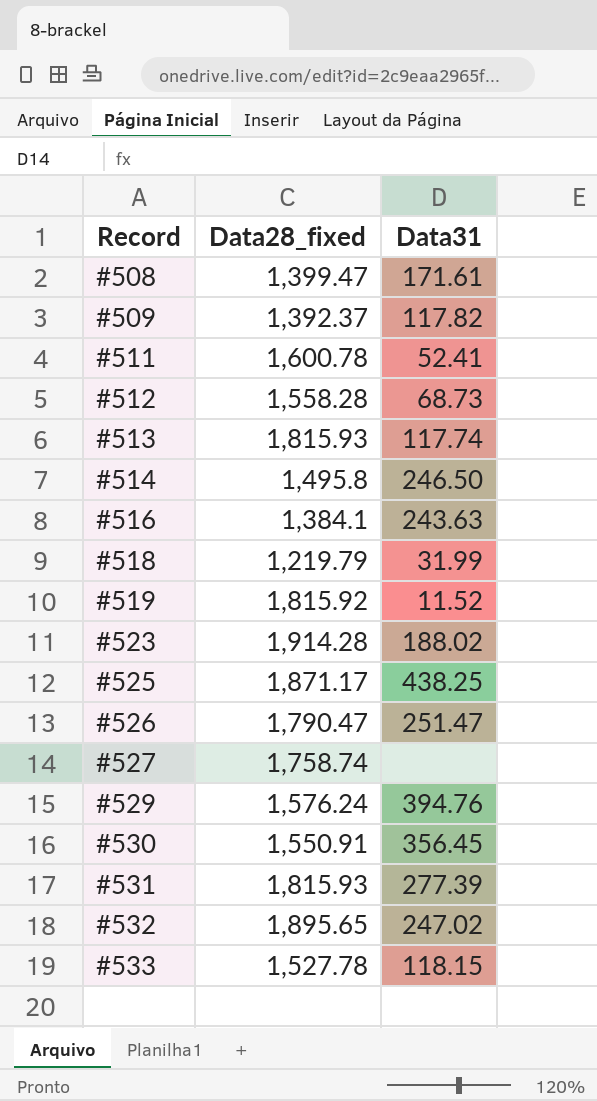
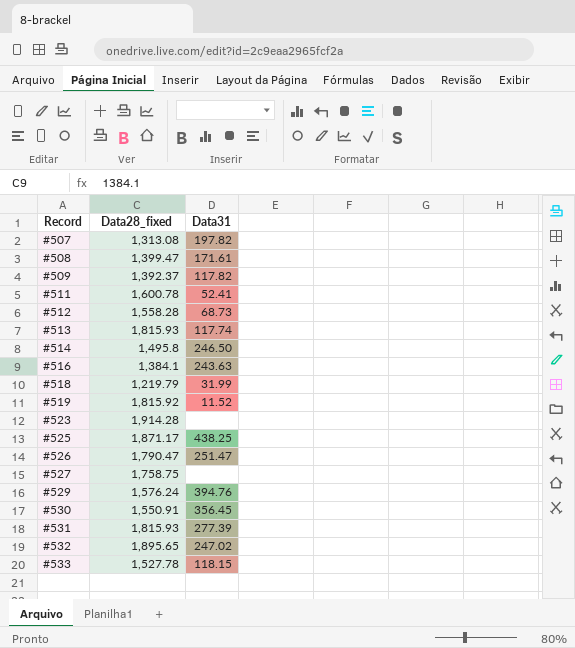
row #507: none -> 1,313.08 | 197.82
#523 | Data31: 188.02 -> none
#527 | Data28_fixed: 1,758.74 -> 1,758.75

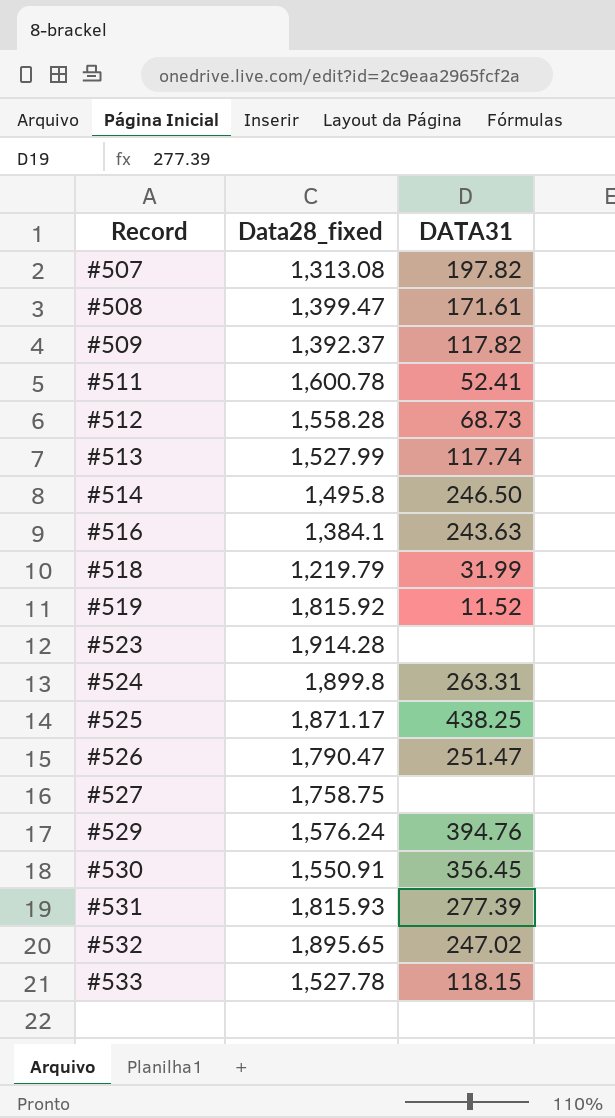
column name: Data31 -> DATA31
#513 | Data28_fixed: 1,815.93 -> 1,527.99
row #524: none -> 1,899.8 | 263.31

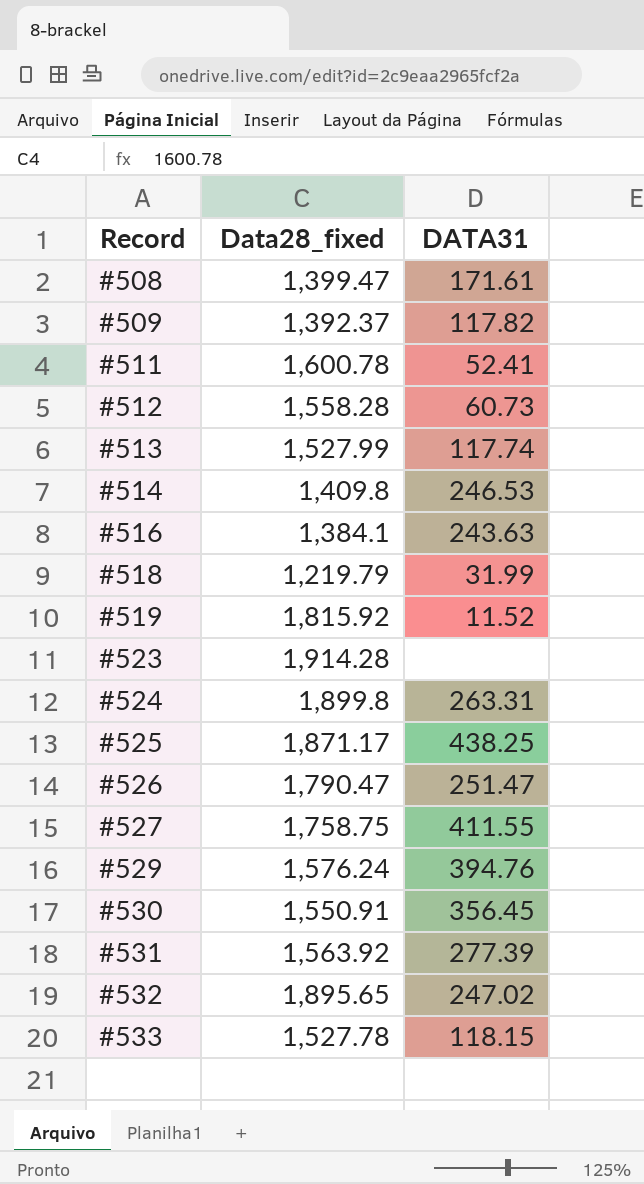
row #507: 1,313.08 | 197.82 -> none
#512 | DATA31: 68.73 -> 60.73
#514 | Data28_fixed: 1,495.8 -> 1,409.8
#514 | DATA31: 246.50 -> 246.53
#527 | DATA31: none -> 411.55
#531 | Data28_fixed: 1,815.93 -> 1,563.92

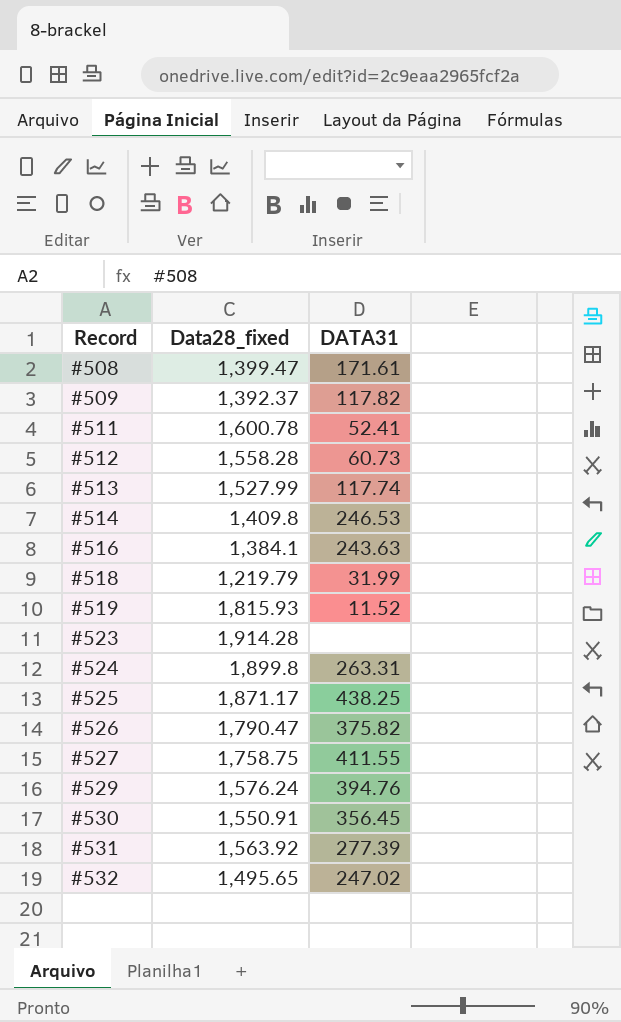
row #533: 1,527.78 | 118.15 -> none
#519 | Data28_fixed: 1,815.92 -> 1,815.93
#526 | DATA31: 251.47 -> 375.82
#532 | Data28_fixed: 1,895.65 -> 1,495.65

